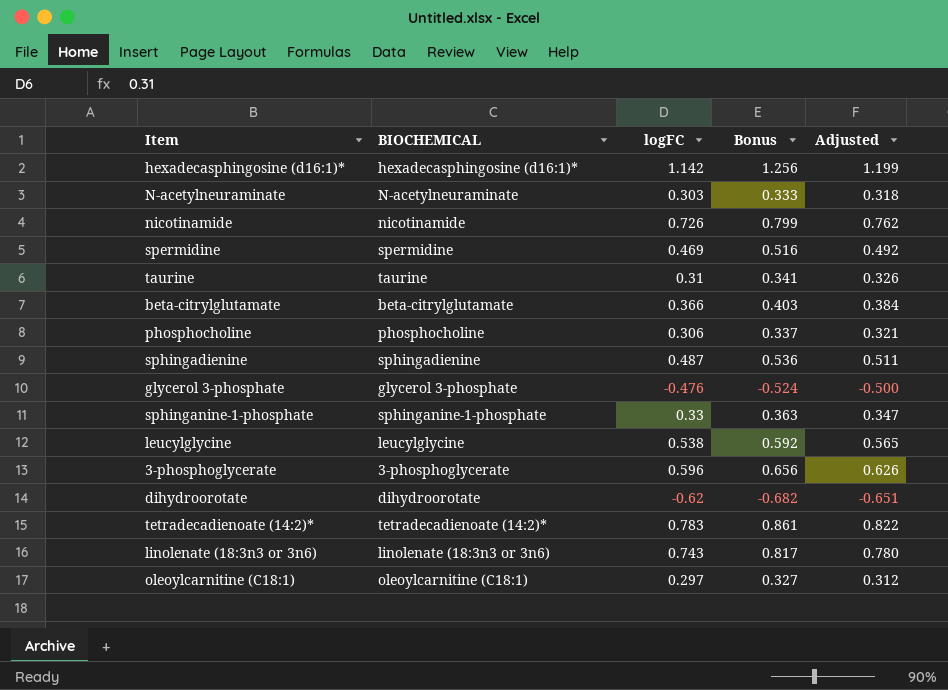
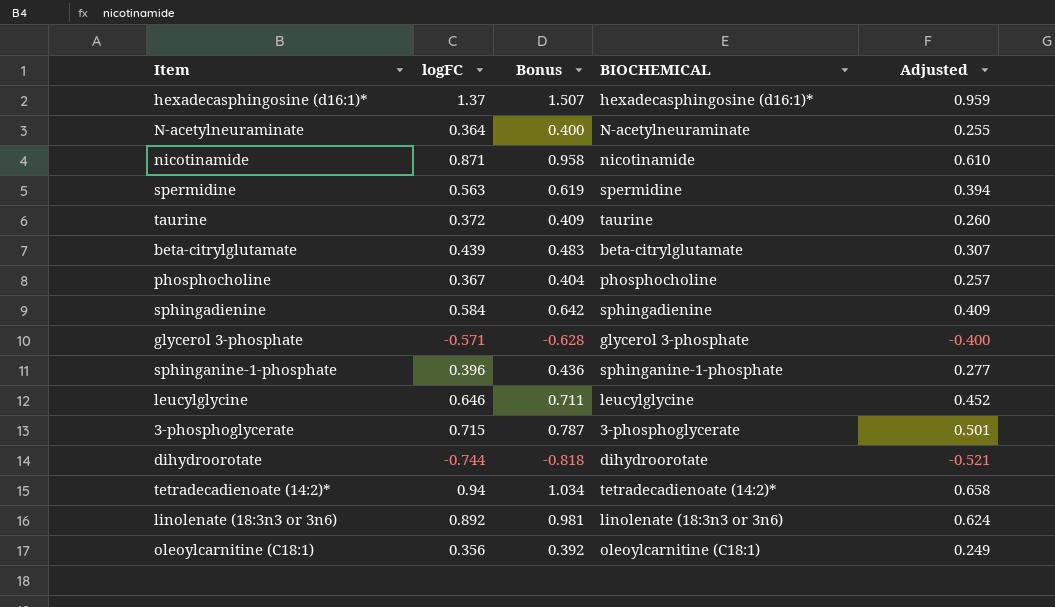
column BIOCHEMICAL | position: 2 -> 4
column Adjusted | formula: [logFC] * 1.05 -> [logFC] * 0.7
hexadecasphingosine (d16:1)* | logFC: 1.142 -> 1.37
hexadecasphingosine (d16:1)* | Bonus: 1.256 -> 1.507
N-acetylneuraminate | logFC: 0.303 -> 0.364
N-acetylneuraminate | Bonus: 0.333 -> 0.400
nicotinamide | logFC: 0.726 -> 0.871
nicotinamide | Bonus: 0.799 -> 0.958
spermidine | logFC: 0.469 -> 0.563
spermidine | Bonus: 0.516 -> 0.619
taurine | logFC: 0.31 -> 0.372
taurine | Bonus: 0.341 -> 0.409
beta-citrylglutamate | logFC: 0.366 -> 0.439
beta-citrylglutamate | Bonus: 0.403 -> 0.483
phosphocholine | logFC: 0.306 -> 0.367
phosphocholine | Bonus: 0.337 -> 0.404
sphingadienine | logFC: 0.487 -> 0.584
sphingadienine | Bonus: 0.536 -> 0.642
glycerol 3-phosphate | logFC: -0.476 -> -0.571
glycerol 3-phosphate | Bonus: -0.524 -> -0.628
sphinganine-1-phosphate | logFC: 0.33 -> 0.396
sphinganine-1-phosphate | Bonus: 0.363 -> 0.436
leucylglycine | logFC: 0.538 -> 0.646
leucylglycine | Bonus: 0.592 -> 0.711
3-phosphoglycerate | logFC: 0.596 -> 0.715
3-phosphoglycerate | Bonus: 0.656 -> 0.787
dihydroorotate | logFC: -0.62 -> -0.744
dihydroorotate | Bonus: -0.682 -> -0.818
tetradecadienoate (14:2)* | logFC: 0.783 -> 0.94
tetradecadienoate (14:2)* | Bonus: 0.861 -> 1.034
linolenate (18:3n3 or 3n6) | logFC: 0.743 -> 0.892
linolenate (18:3n3 or 3n6) | Bonus: 0.817 -> 0.981
oleoylcarnitine (C18:1) | logFC: 0.297 -> 0.356
oleoylcarnitine (C18:1) | Bonus: 0.327 -> 0.392

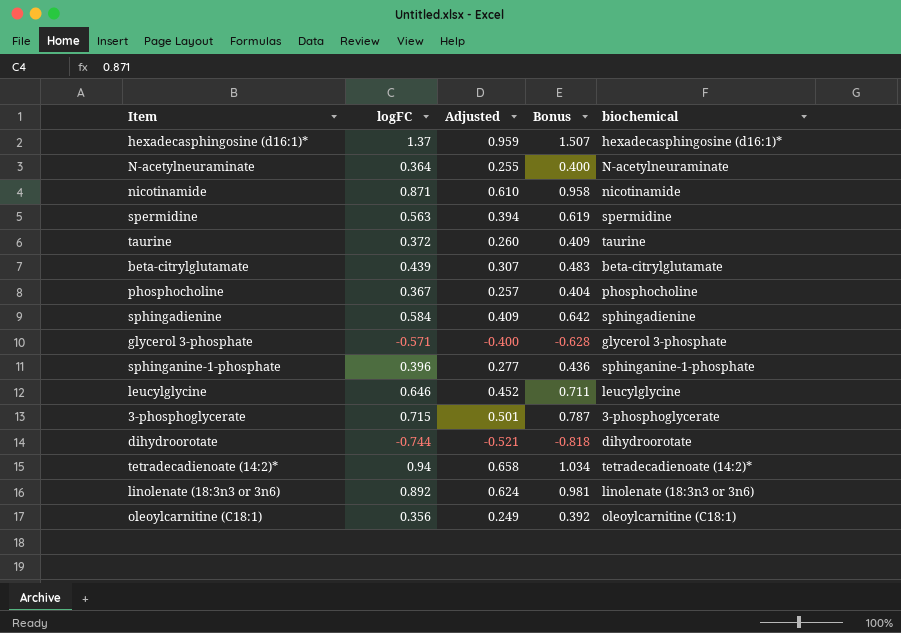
column Adjusted | position: 5 -> 3
column name: BIOCHEMICAL -> biochemical

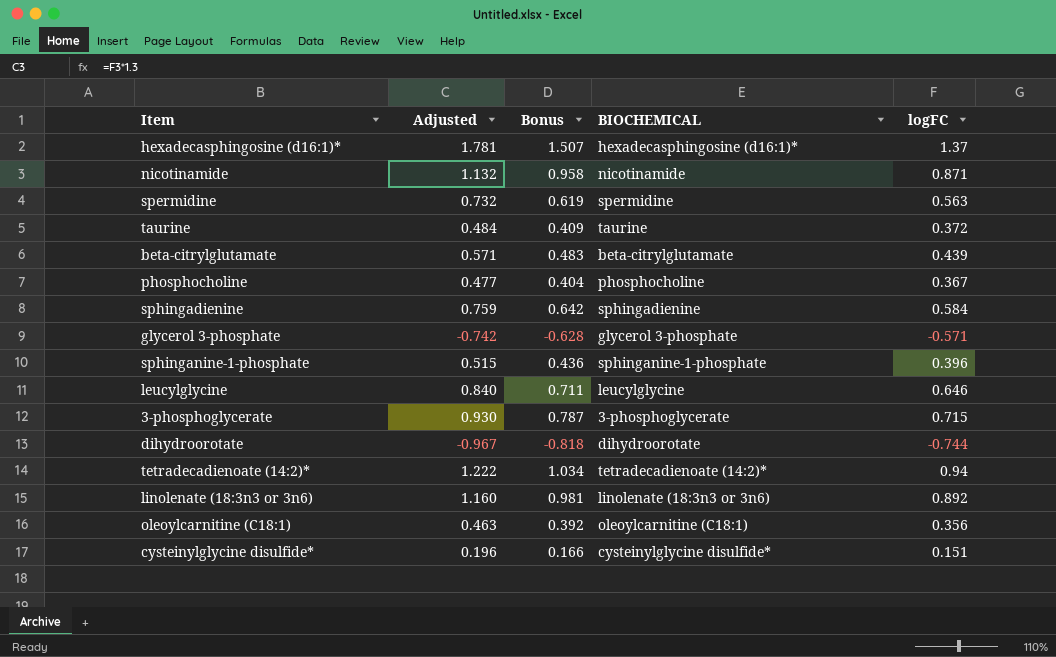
column Adjusted | formula: [logFC] * 0.7 -> [logFC] * 1.3
column name: biochemical -> BIOCHEMICAL
column logFC | position: 2 -> 5
row N-acetylneuraminate: 0.364 | 0.255 | 0.400 | N-acetylneuraminate -> none
row cysteinylglycine disulfide*: none -> 0.196 | 0.166 | cysteinylglycine disulfide* | 0.151

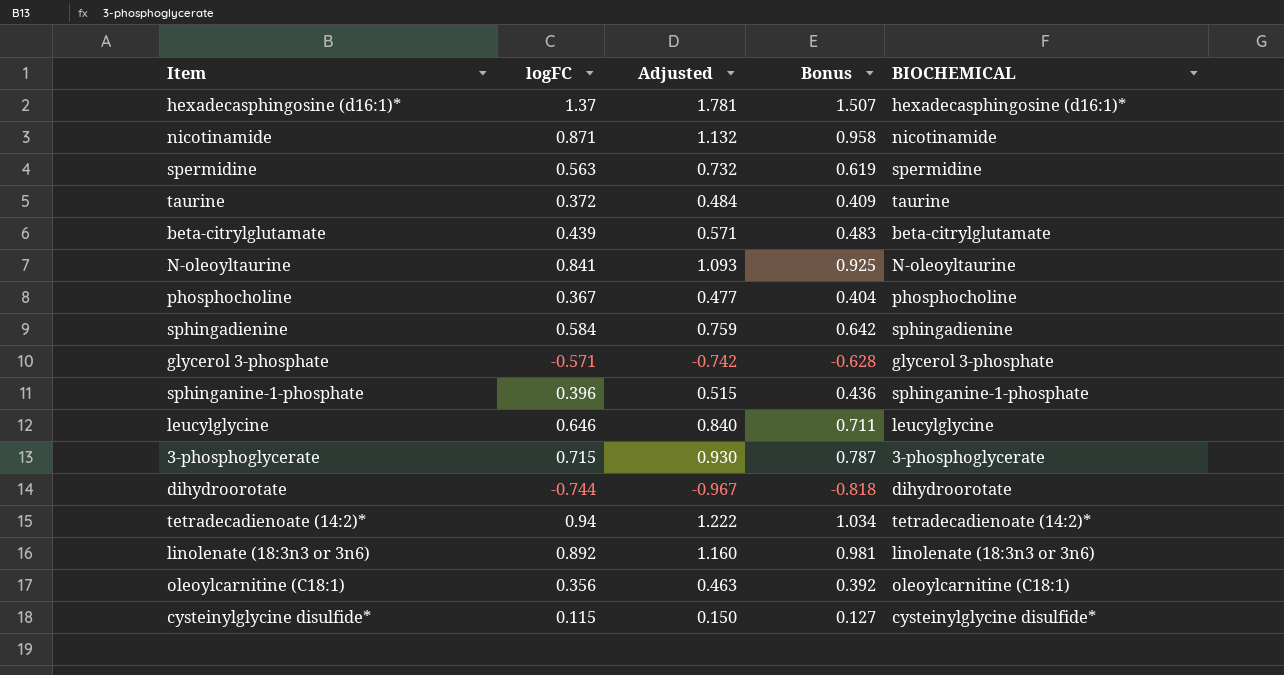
column logFC | position: 5 -> 2
row N-oleoyltaurine: none -> 0.841 | 1.093 | 0.925 | N-oleoyltaurine
cysteinylglycine disulfide* | logFC: 0.151 -> 0.115
cysteinylglycine disulfide* | Adjusted: 0.196 -> 0.150
cysteinylglycine disulfide* | Bonus: 0.166 -> 0.127

